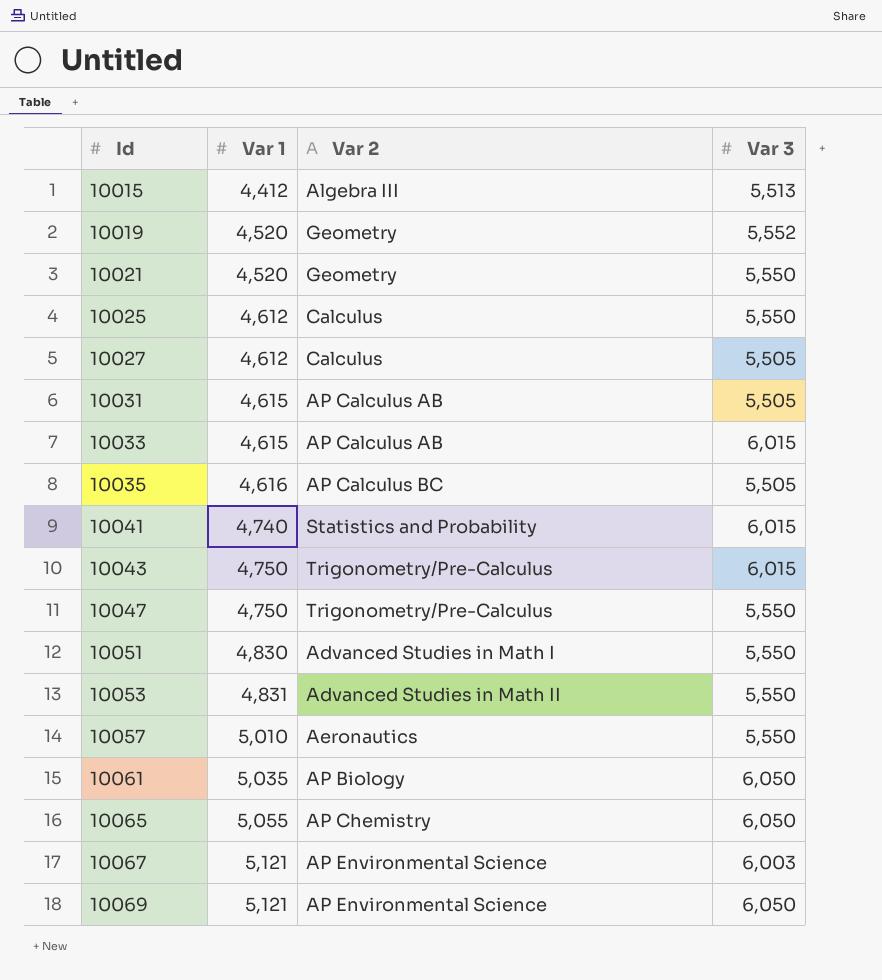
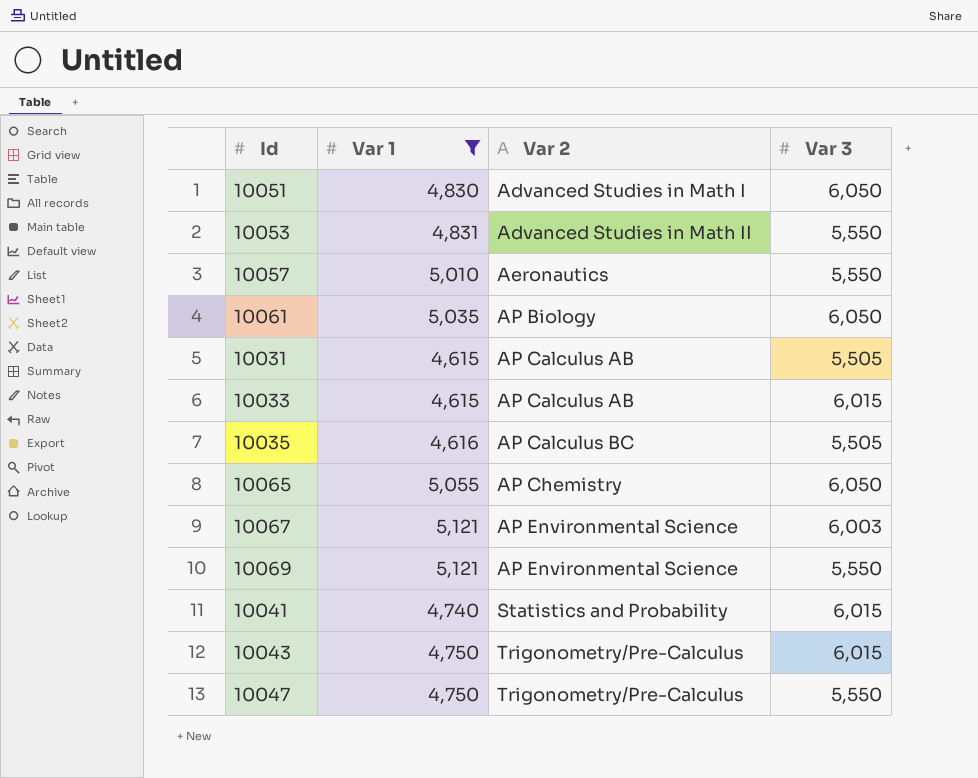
filter: none -> Var 1 >= 4,615
row order: Id ascending -> Var 2 ascending
10051 | Var 3: 5,550 -> 6,050
10069 | Var 3: 6,050 -> 5,550

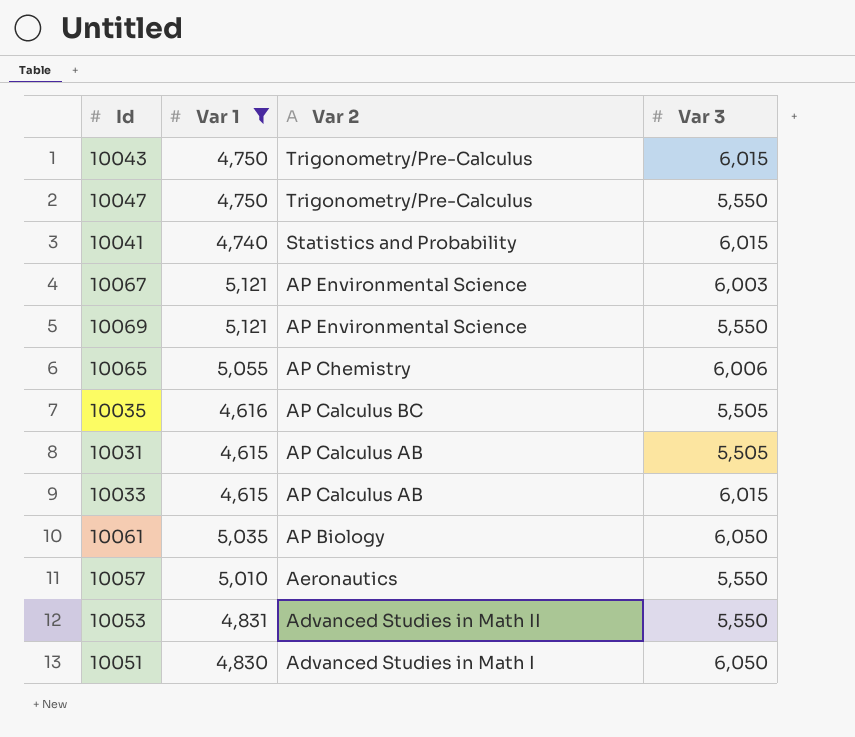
row order: Var 2 ascending -> Var 2 descending
10065 | Var 3: 6,050 -> 6,006

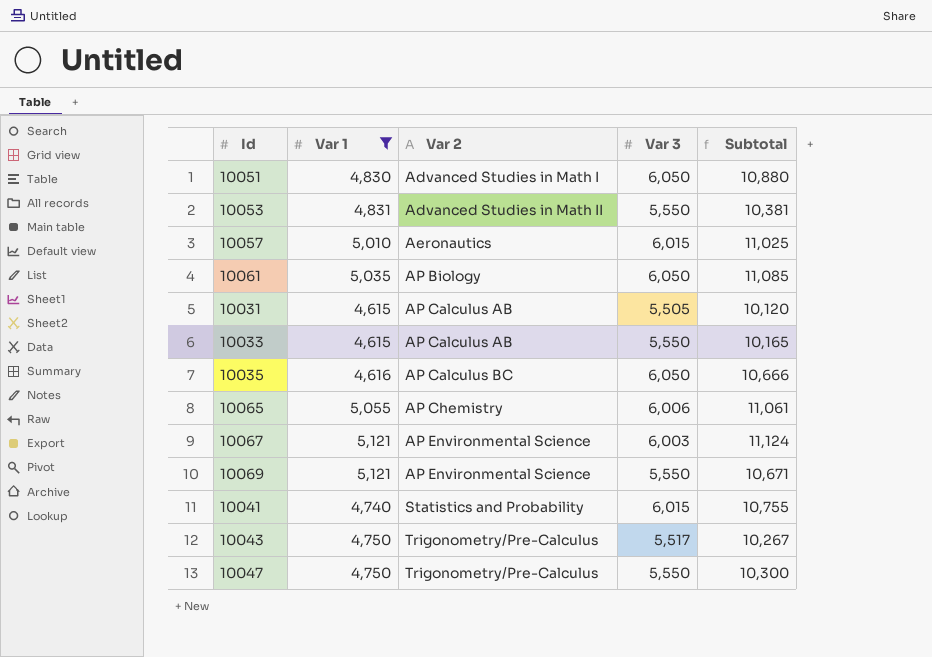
row order: Var 2 descending -> Var 2 ascending
column Subtotal | formula: none -> [Var 1] + [Var 3]
10057 | Var 3: 5,550 -> 6,015
10033 | Var 3: 6,015 -> 5,550
10035 | Var 3: 5,505 -> 6,050
10043 | Var 3: 6,015 -> 5,517

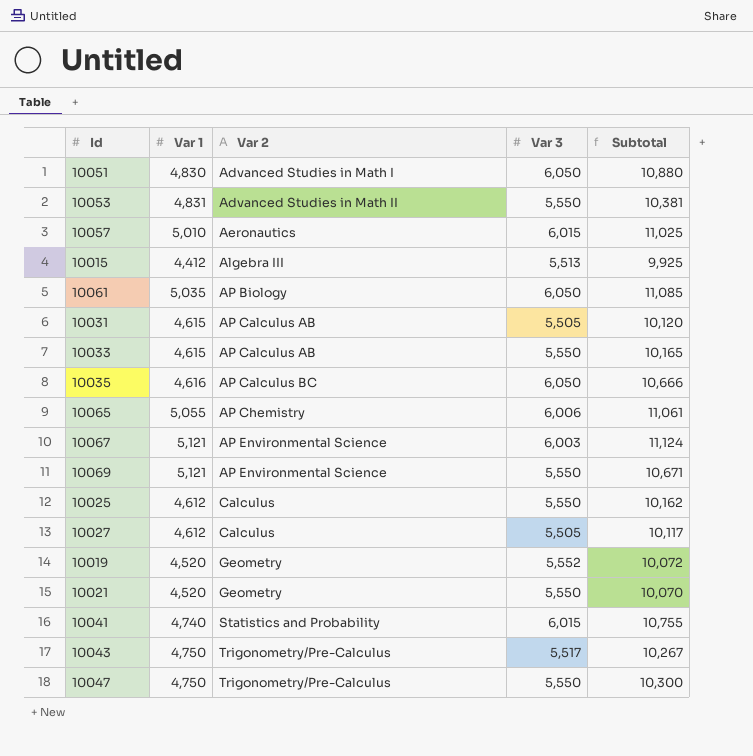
filter: Var 1 >= 4,615 -> none

